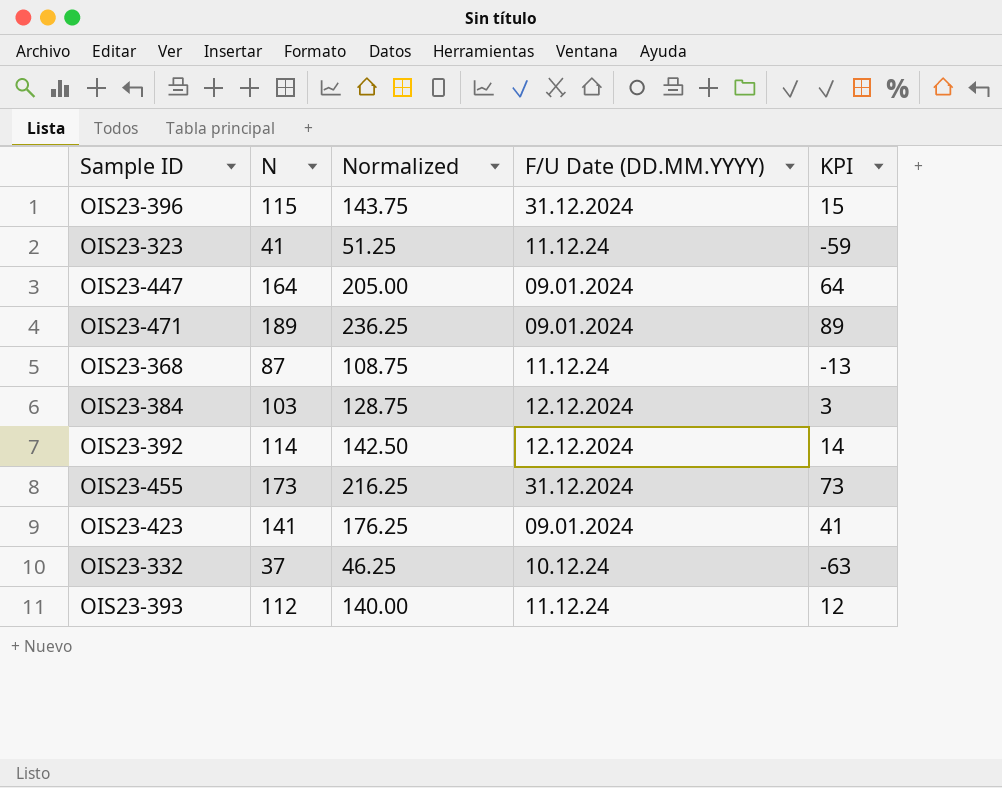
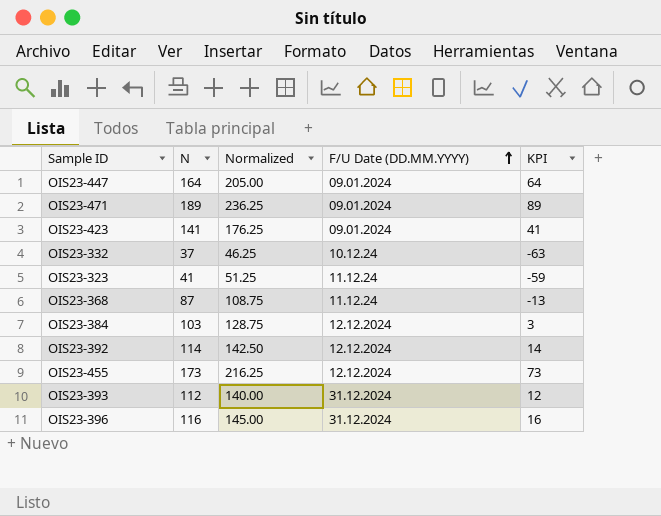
row order: none -> F/U Date (DD.MM.YYYY) ascending
OIS23-455 | F/U Date (DD.MM.YYYY): 31.12.2024 -> 12.12.2024
OIS23-393 | F/U Date (DD.MM.YYYY): 11.12.24 -> 31.12.2024
OIS23-396 | N: 115 -> 116
OIS23-396 | Normalized: 143.75 -> 145.00
OIS23-396 | KPI: 15 -> 16

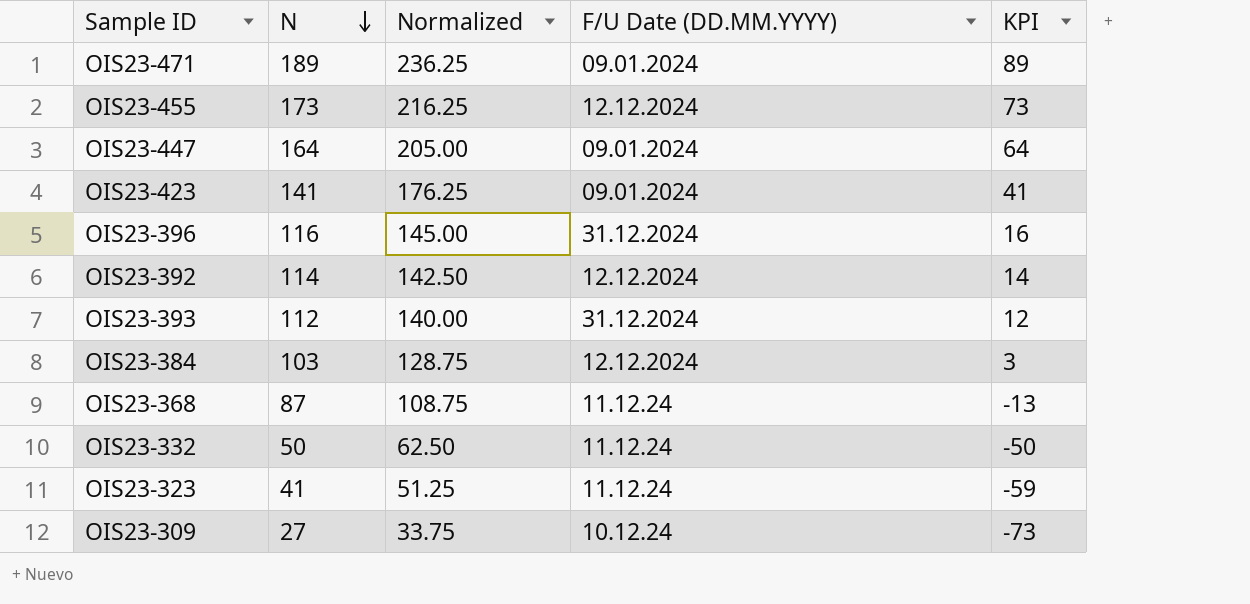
row order: F/U Date (DD.MM.YYYY) ascending -> N descending
OIS23-332 | N: 37 -> 50
OIS23-332 | Normalized: 46.25 -> 62.50
OIS23-332 | F/U Date (DD.MM.YYYY): 10.12.24 -> 11.12.24
OIS23-332 | KPI: -63 -> -50
row OIS23-309: none -> 27 | 33.75 | 10.12.24 | -73

